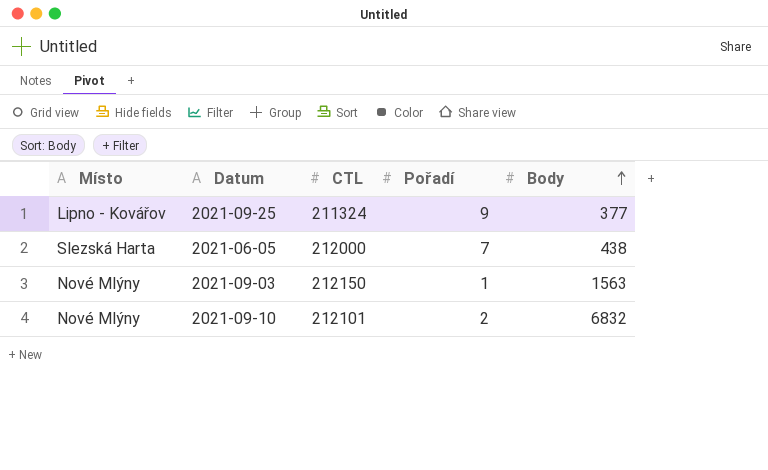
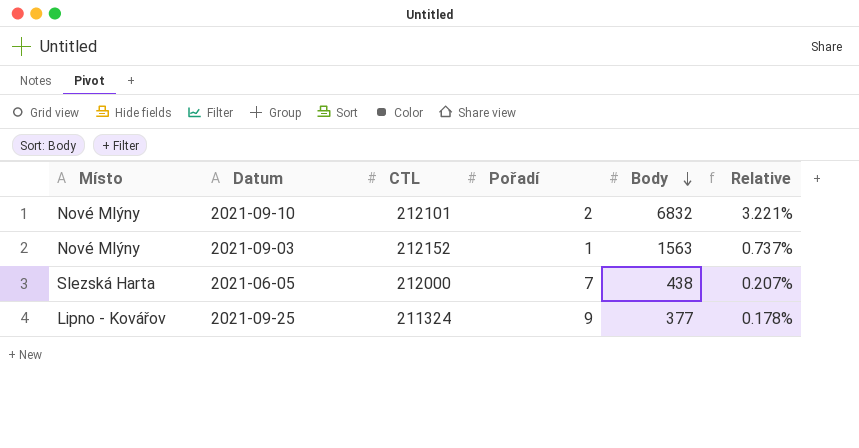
row order: Body ascending -> Body descending
column Relative | formula: none -> [Body] / [CTL]
2021-09-03 | CTL: 212150 -> 212152

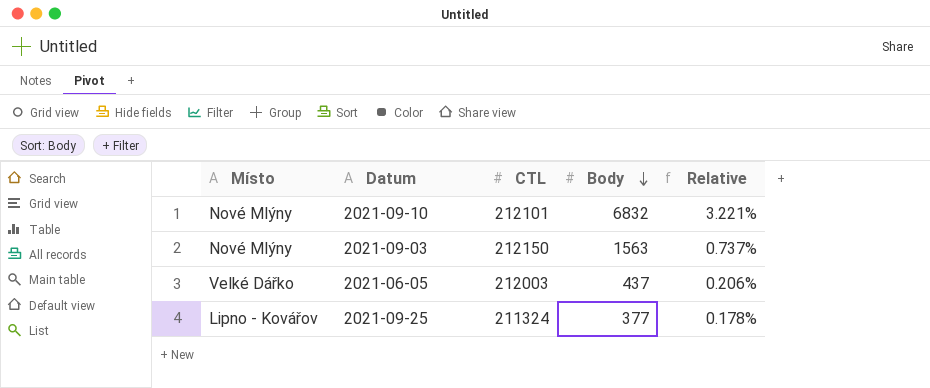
column Pořadí | position: 4 -> none
2021-09-03 | CTL: 212152 -> 212150
2021-06-05 | Místo: Slezská Harta -> Velké Dářko
2021-06-05 | CTL: 212000 -> 212003
2021-06-05 | Body: 438 -> 437
2021-06-05 | Relative: 0.207% -> 0.206%

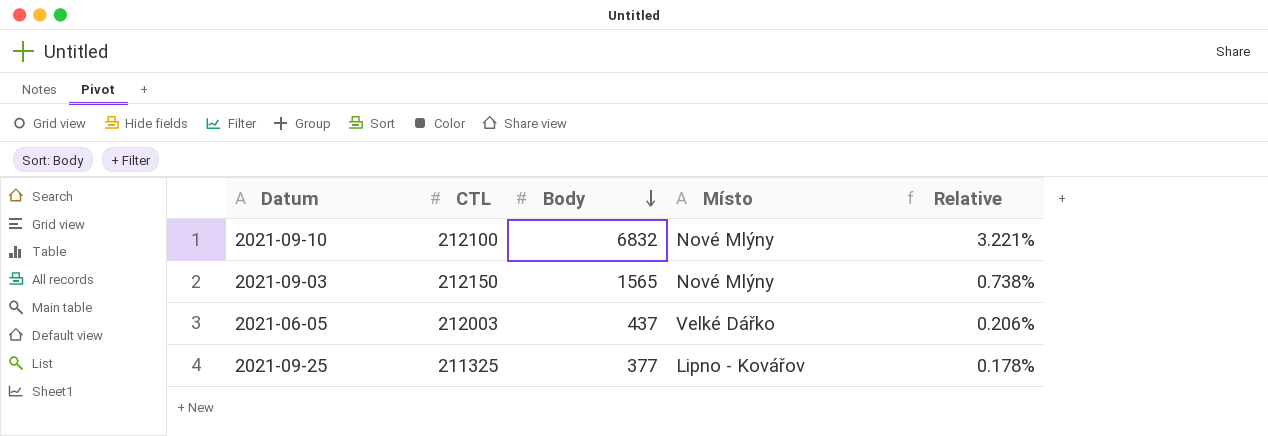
column Místo | position: 1 -> 4
2021-09-10 | CTL: 212101 -> 212100
2021-09-03 | Body: 1563 -> 1565
2021-09-03 | Relative: 0.737% -> 0.738%
2021-09-25 | CTL: 211324 -> 211325

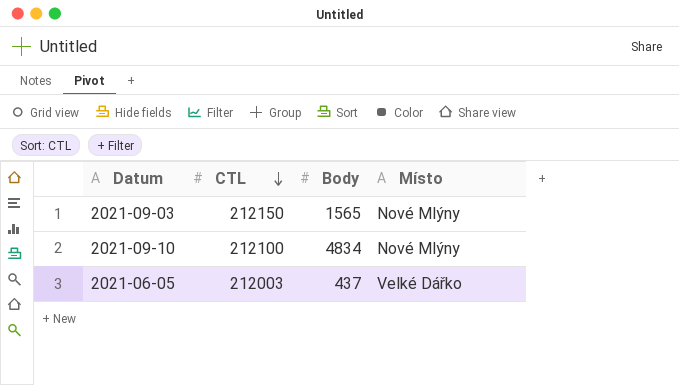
row order: Body descending -> CTL descending
column Relative | formula: [Body] / [CTL] -> none
row 2021-09-25: 211325 | 377 | Lipno - Kovářov | 0.178% -> none
2021-09-10 | Body: 6832 -> 4834

